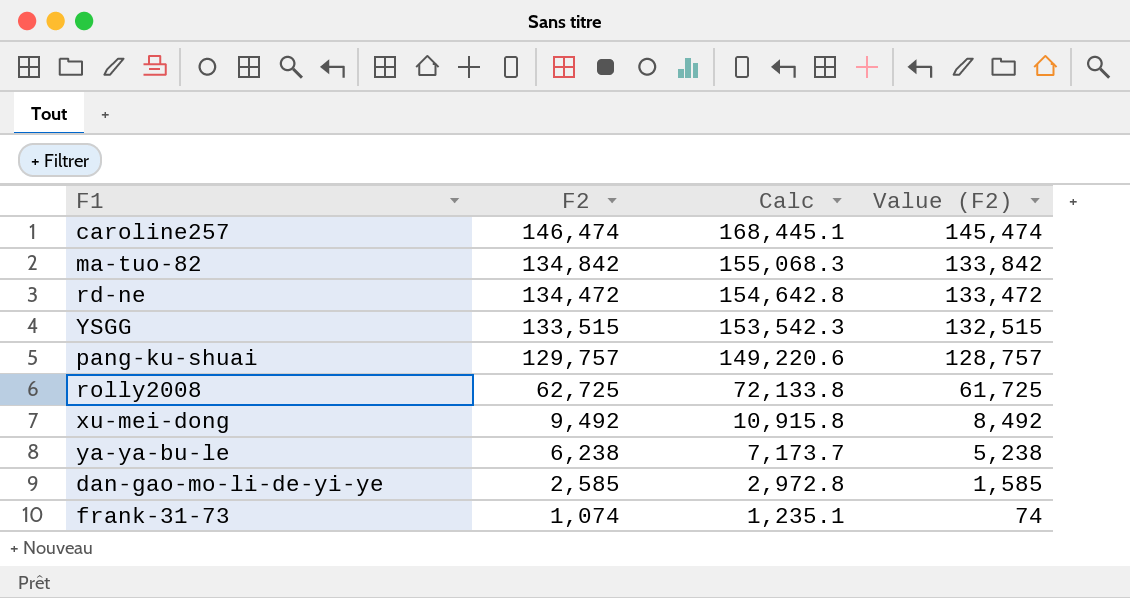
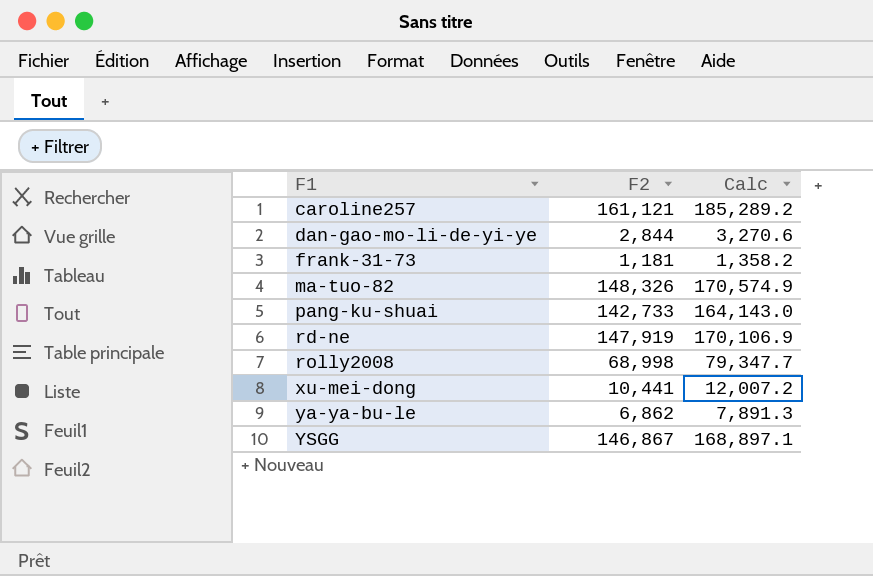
row order: F2 descending -> F1 ascending
column Value (F2) | formula: [F2] - 1000 -> none
caroline257 | F2: 146,474 -> 161,121
caroline257 | Calc: 168,445.1 -> 185,289.2
dan-gao-mo-li-de-yi-ye | F2: 2,585 -> 2,844
dan-gao-mo-li-de-yi-ye | Calc: 2,972.8 -> 3,270.6
frank-31-73 | F2: 1,074 -> 1,181
frank-31-73 | Calc: 1,235.1 -> 1,358.2
ma-tuo-82 | F2: 134,842 -> 148,326
ma-tuo-82 | Calc: 155,068.3 -> 170,574.9
pang-ku-shuai | F2: 129,757 -> 142,733
pang-ku-shuai | Calc: 149,220.6 -> 164,143.0
rd-ne | F2: 134,472 -> 147,919
rd-ne | Calc: 154,642.8 -> 170,106.9
rolly2008 | F2: 62,725 -> 68,998
rolly2008 | Calc: 72,133.8 -> 79,347.7
xu-mei-dong | F2: 9,492 -> 10,441
xu-mei-dong | Calc: 10,915.8 -> 12,007.2
ya-ya-bu-le | F2: 6,238 -> 6,862
ya-ya-bu-le | Calc: 7,173.7 -> 7,891.3
YSGG | F2: 133,515 -> 146,867
YSGG | Calc: 153,542.3 -> 168,897.1

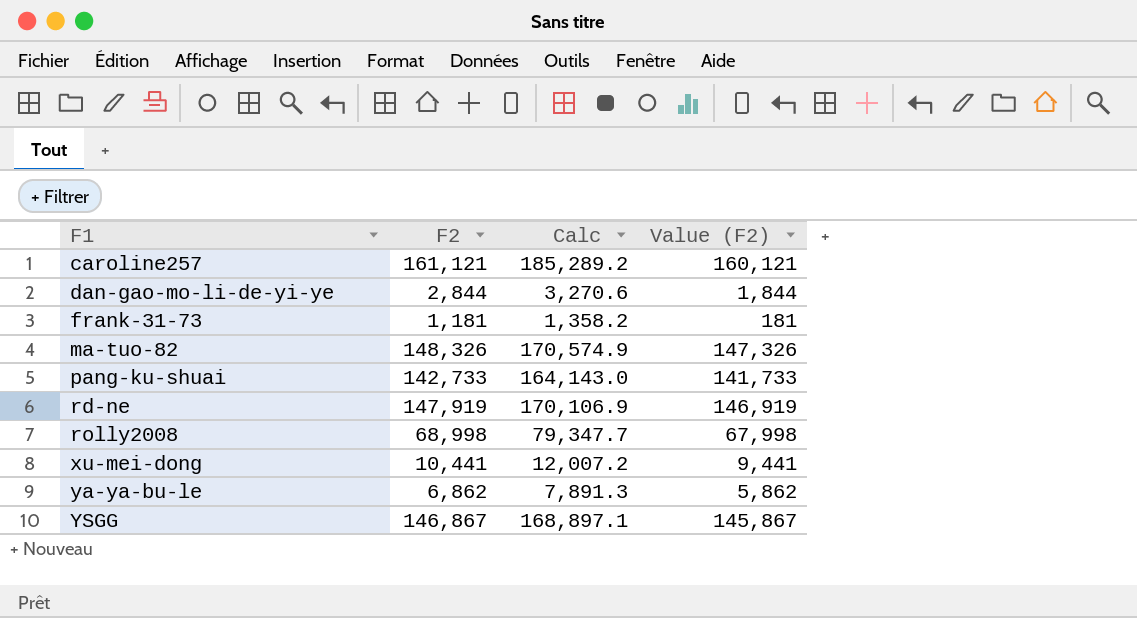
column Value (F2) | formula: none -> [F2] - 1000

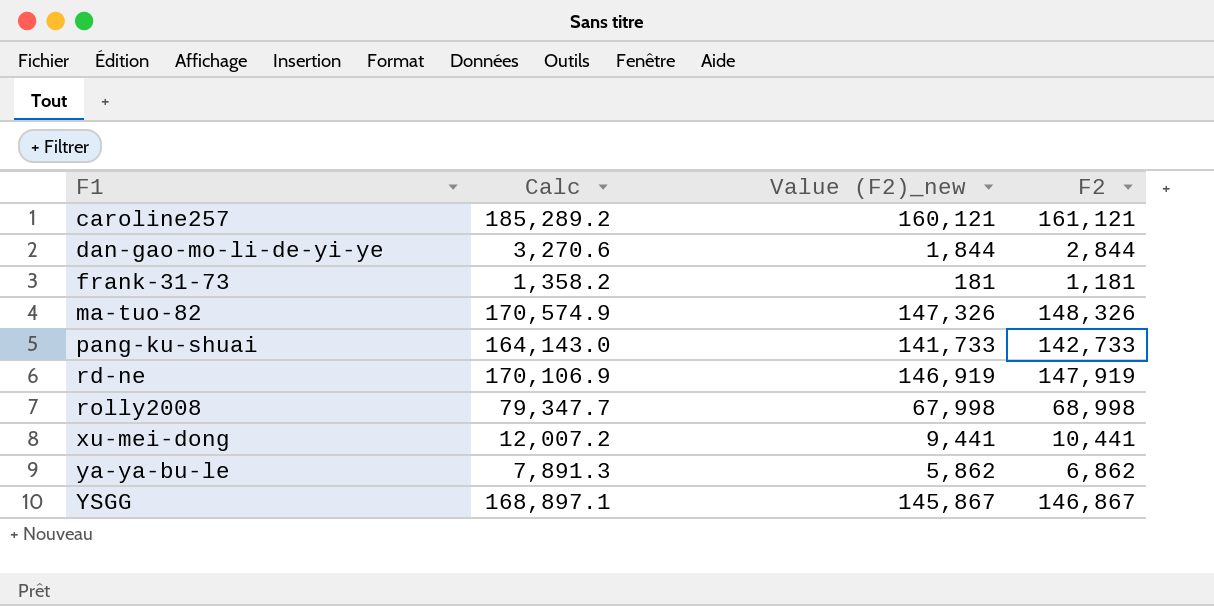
column name: Value (F2) -> Value (F2)_new
column F2 | position: 2 -> 4

